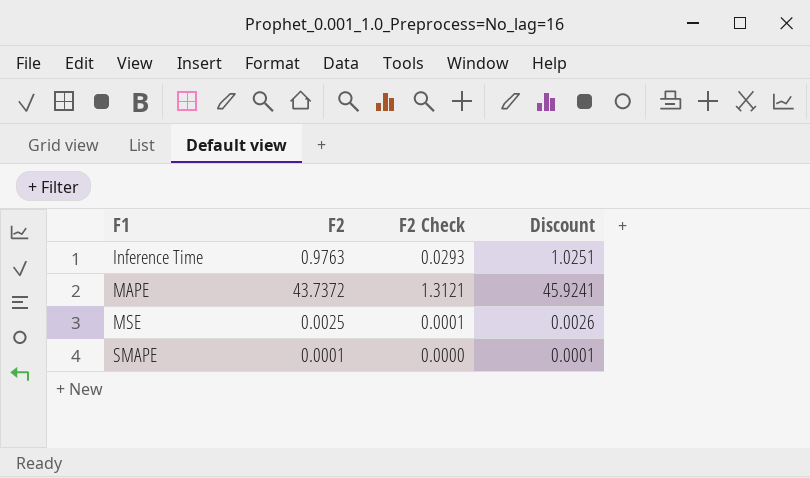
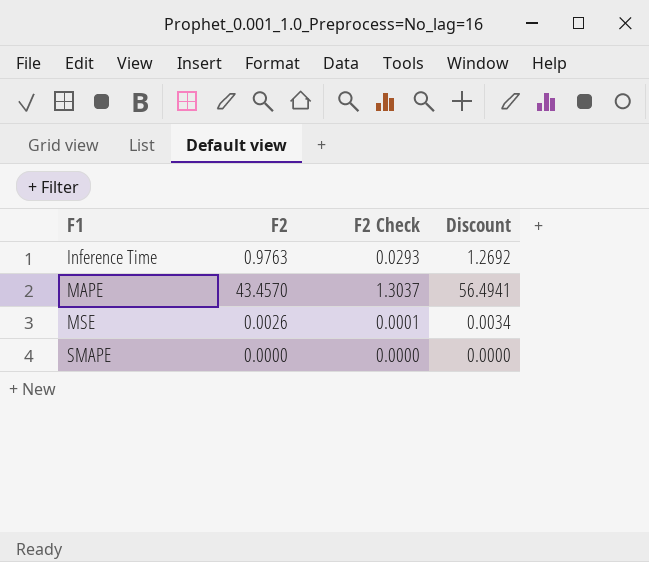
column Discount | formula: [F2] * 1.05 -> [F2] * 1.3
MAPE | F2: 43.7372 -> 43.4570
MAPE | F2 Check: 1.3121 -> 1.3037
MSE | F2: 0.0025 -> 0.0026
SMAPE | F2: 0.0001 -> 0.0000

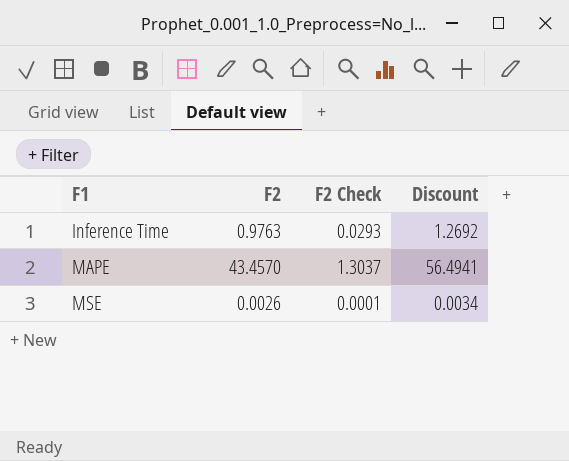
row SMAPE: 0.0000 | 0.0000 | 0.0000 -> none

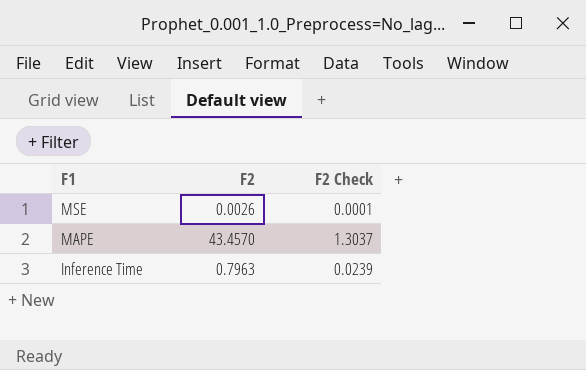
row order: F1 ascending -> F1 descending
column Discount | formula: [F2] * 1.3 -> none
Inference Time | F2: 0.9763 -> 0.7963
Inference Time | F2 Check: 0.0293 -> 0.0239

